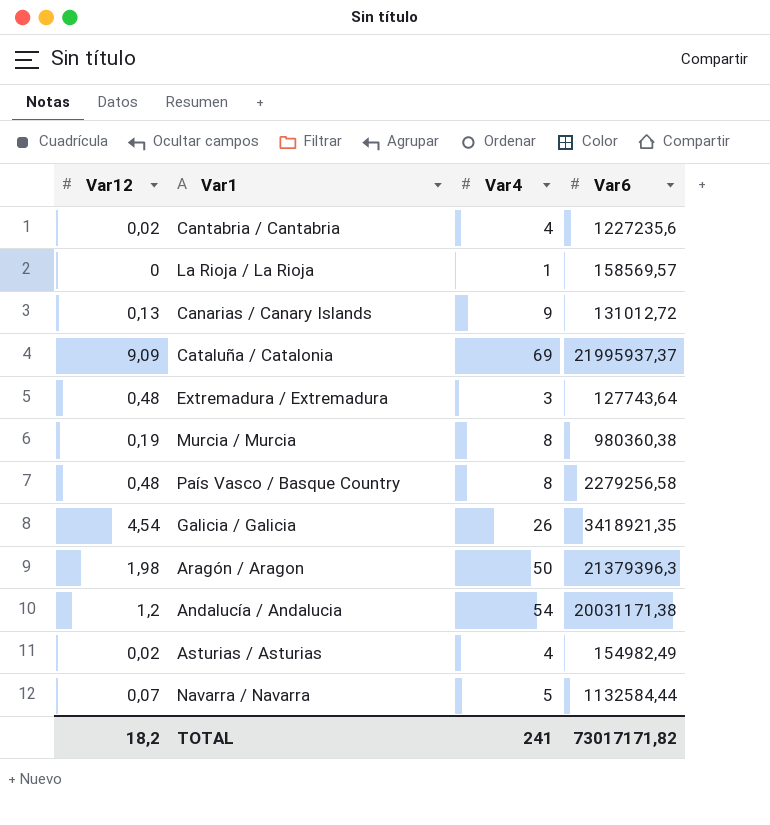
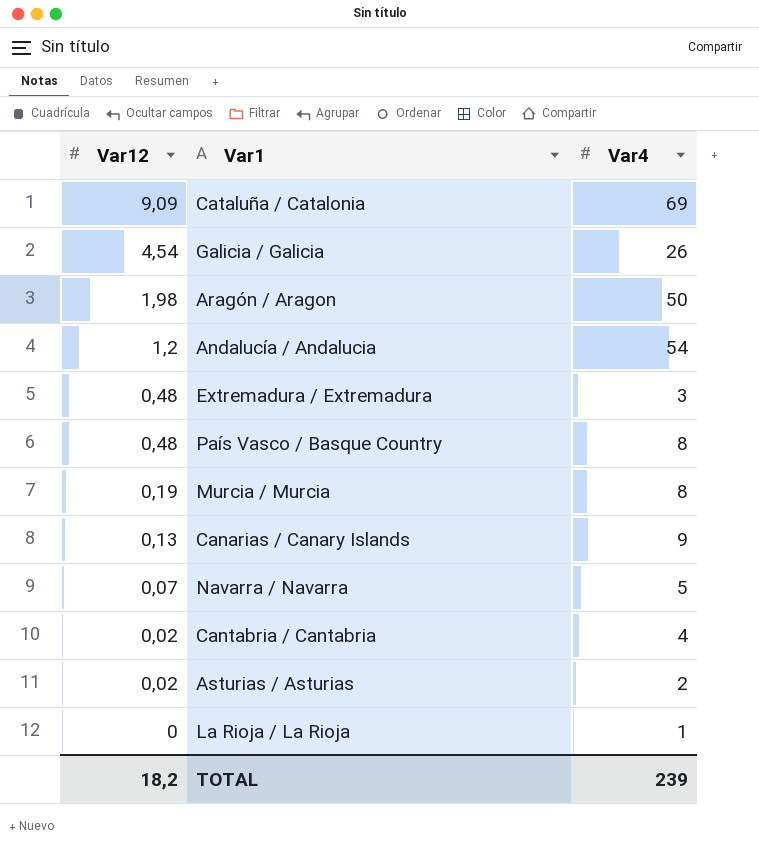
row order: none -> Var12 descending
column Var6 | position: 4 -> none
Asturias / Asturias | Var4: 4 -> 2
TOTAL | Var4: 241 -> 239

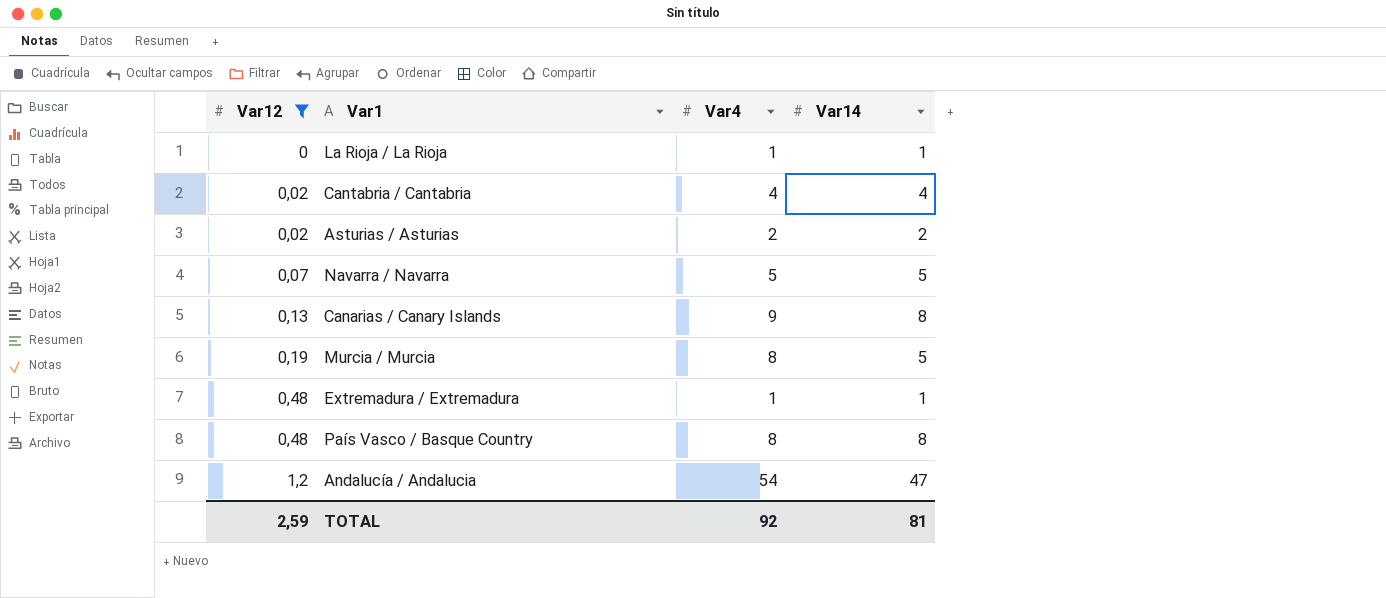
filter: none -> Var12 <= 1,2
row order: Var12 descending -> Var12 ascending
column Var14 | position: none -> 4
Extremadura / Extremadura | Var4: 3 -> 1
TOTAL | Var12: 18,2 -> 2,59
TOTAL | Var4: 239 -> 92

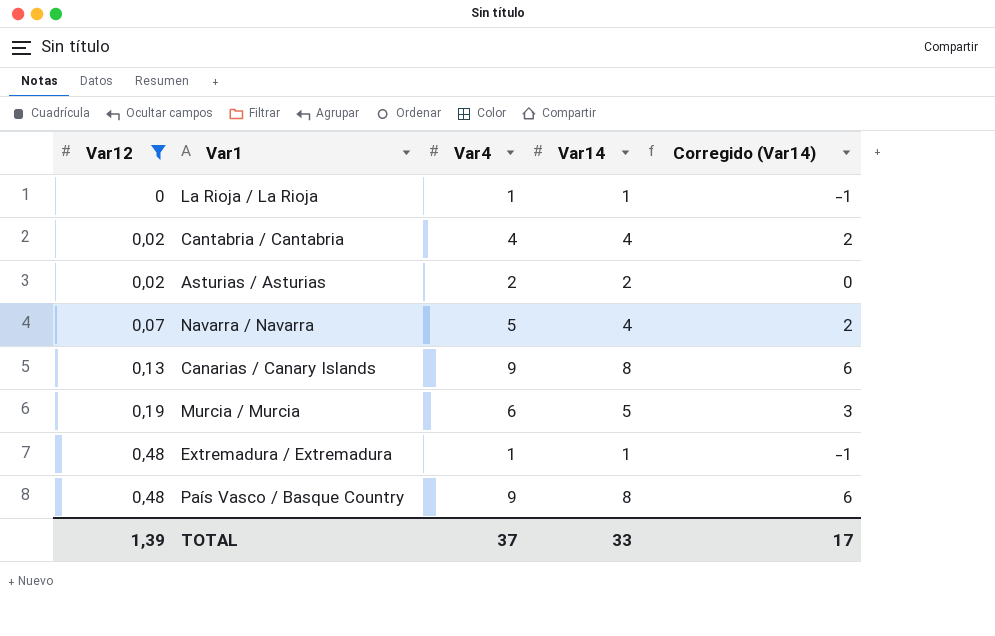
column Corregido (Var14) | formula: none -> [Var14] - 2
row Andalucía / Andalucia: 1,2 | 54 | 47 -> none
Navarra / Navarra | Var14: 5 -> 4
Murcia / Murcia | Var4: 8 -> 6
País Vasco / Basque Country | Var4: 8 -> 9
TOTAL | Var12: 2,59 -> 1,39
TOTAL | Var4: 92 -> 37
TOTAL | Var14: 81 -> 33

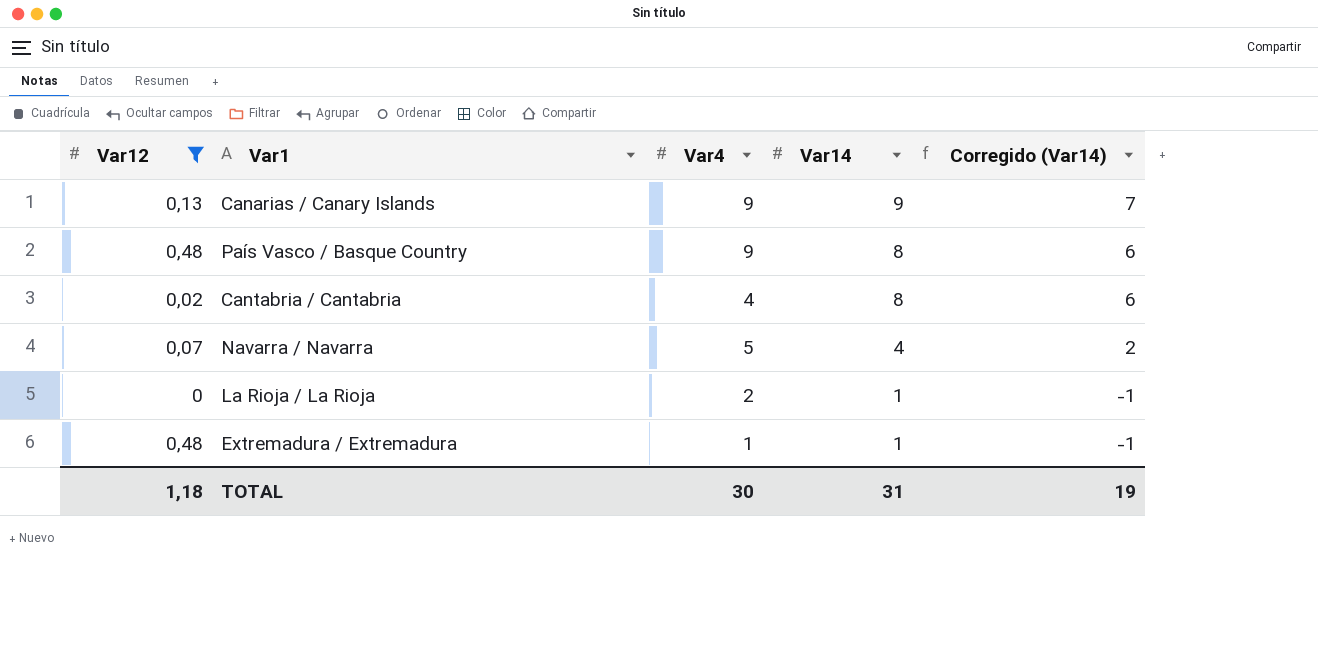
row order: Var12 ascending -> Var14 descending
row Asturias / Asturias: 0,02 | 2 | 2 | 0 -> none
row Murcia / Murcia: 0,19 | 6 | 5 | 3 -> none
Canarias / Canary Islands | Var14: 8 -> 9
Canarias / Canary Islands | Corregido (Var14): 6 -> 7
Cantabria / Cantabria | Var14: 4 -> 8
Cantabria / Cantabria | Corregido (Var14): 2 -> 6
La Rioja / La Rioja | Var4: 1 -> 2
TOTAL | Var12: 1,39 -> 1,18
TOTAL | Var4: 37 -> 30
TOTAL | Var14: 33 -> 31
TOTAL | Corregido (Var14): 17 -> 19

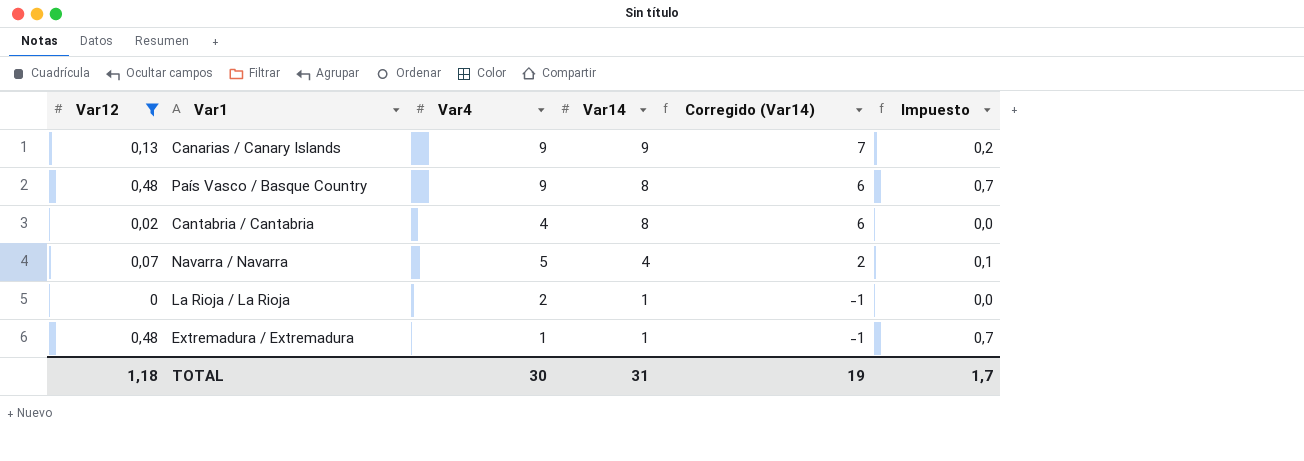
column Impuesto | formula: none -> [Var12] * 1,5

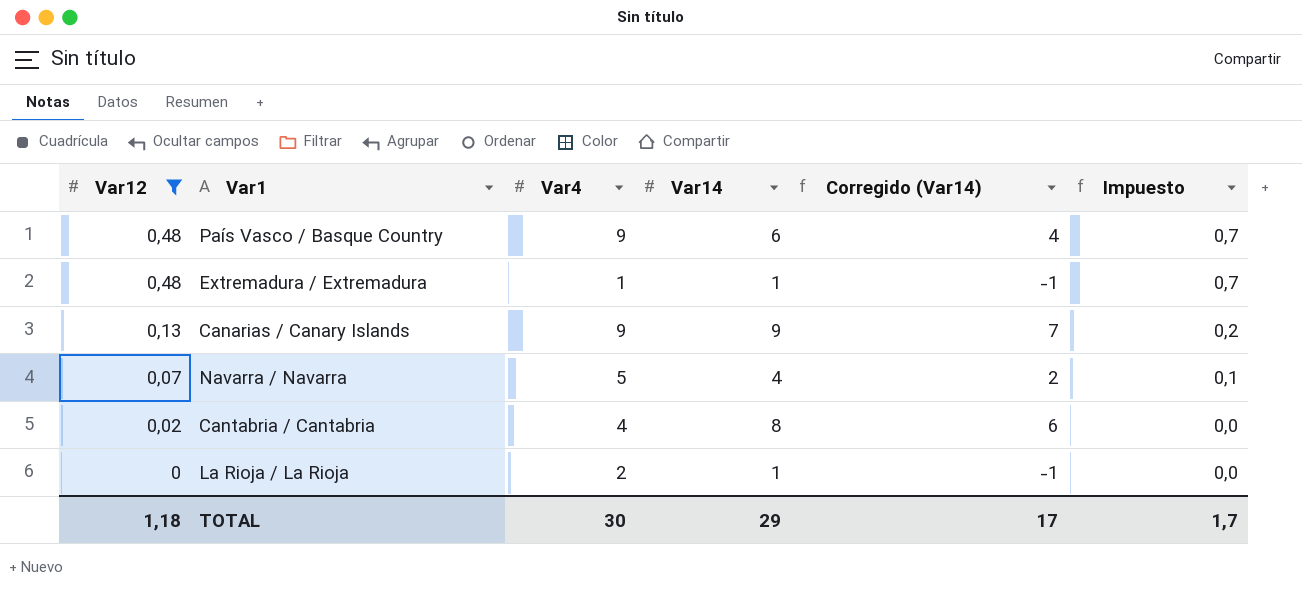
row order: Var14 descending -> Var12 descending
País Vasco / Basque Country | Var14: 8 -> 6
País Vasco / Basque Country | Corregido (Var14): 6 -> 4
TOTAL | Var14: 31 -> 29
TOTAL | Corregido (Var14): 19 -> 17

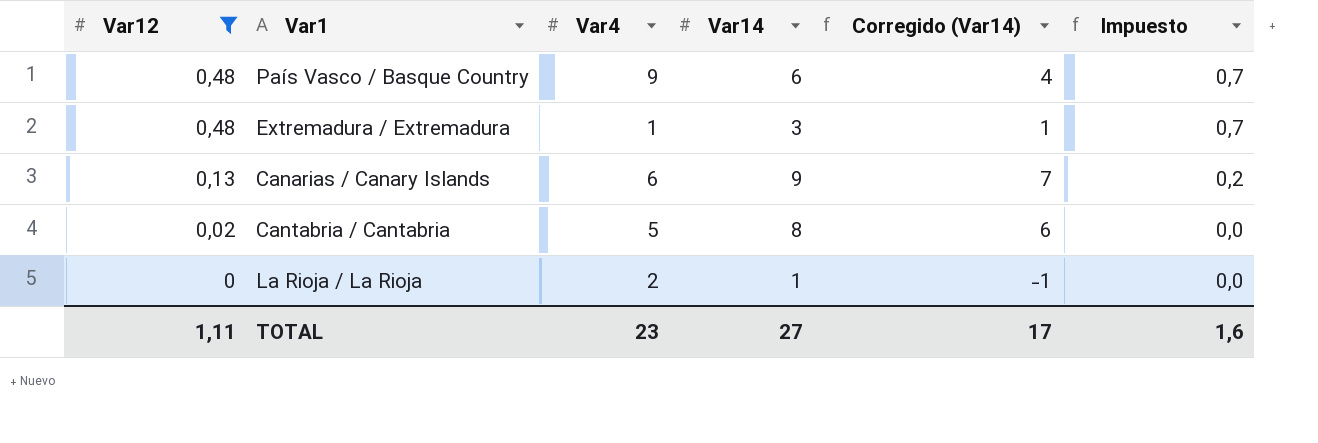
row Navarra / Navarra: 0,07 | 5 | 4 | 2 | 0,1 -> none
Extremadura / Extremadura | Var14: 1 -> 3
Extremadura / Extremadura | Corregido (Var14): -1 -> 1
Canarias / Canary Islands | Var4: 9 -> 6
Cantabria / Cantabria | Var4: 4 -> 5
TOTAL | Var12: 1,18 -> 1,11
TOTAL | Var4: 30 -> 23
TOTAL | Var14: 29 -> 27
TOTAL | Impuesto: 1,7 -> 1,6

